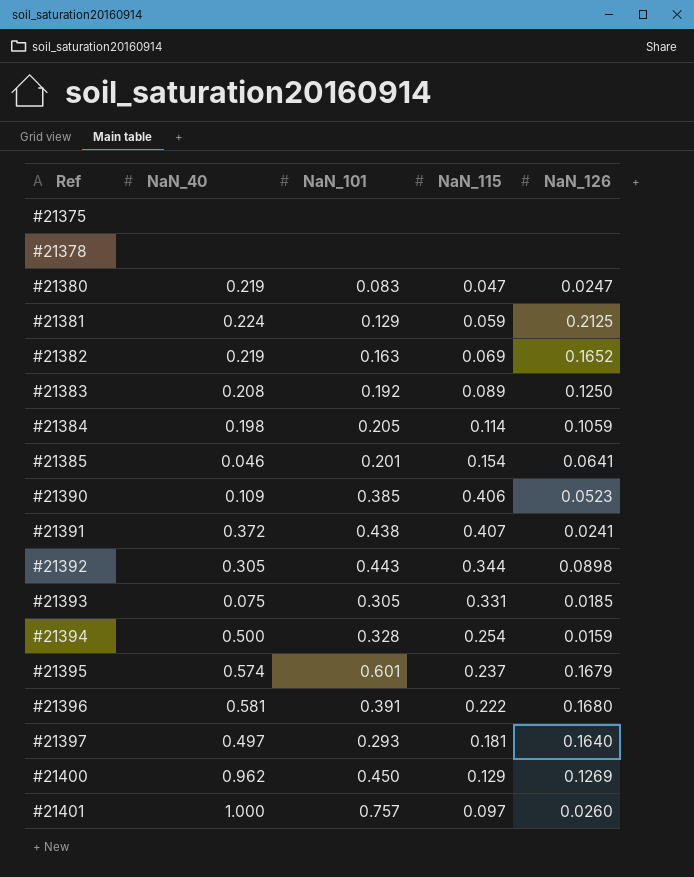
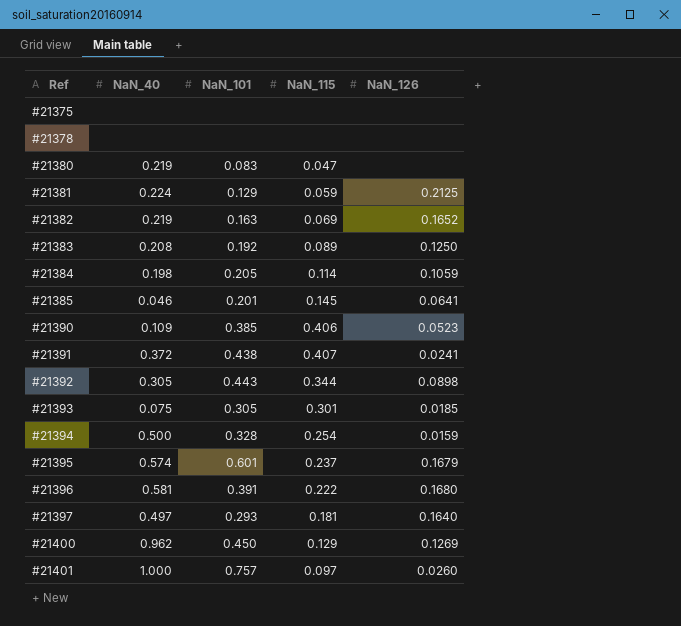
#21380 | NaN_126: 0.0247 -> none
#21385 | NaN_115: 0.154 -> 0.145
#21393 | NaN_115: 0.331 -> 0.301

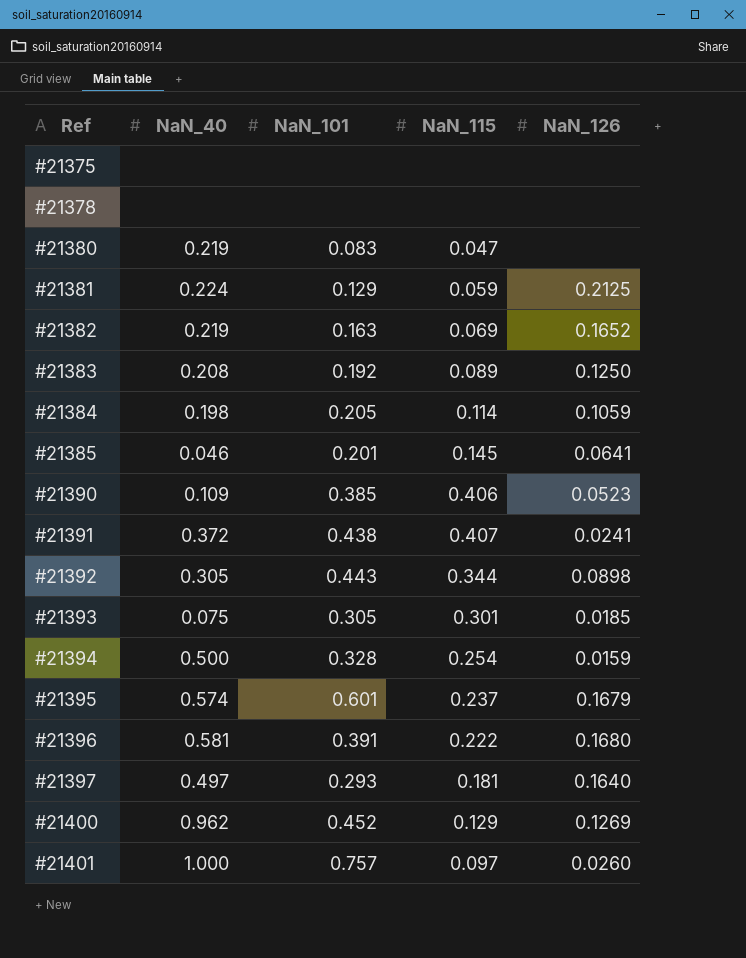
#21400 | NaN_101: 0.450 -> 0.452

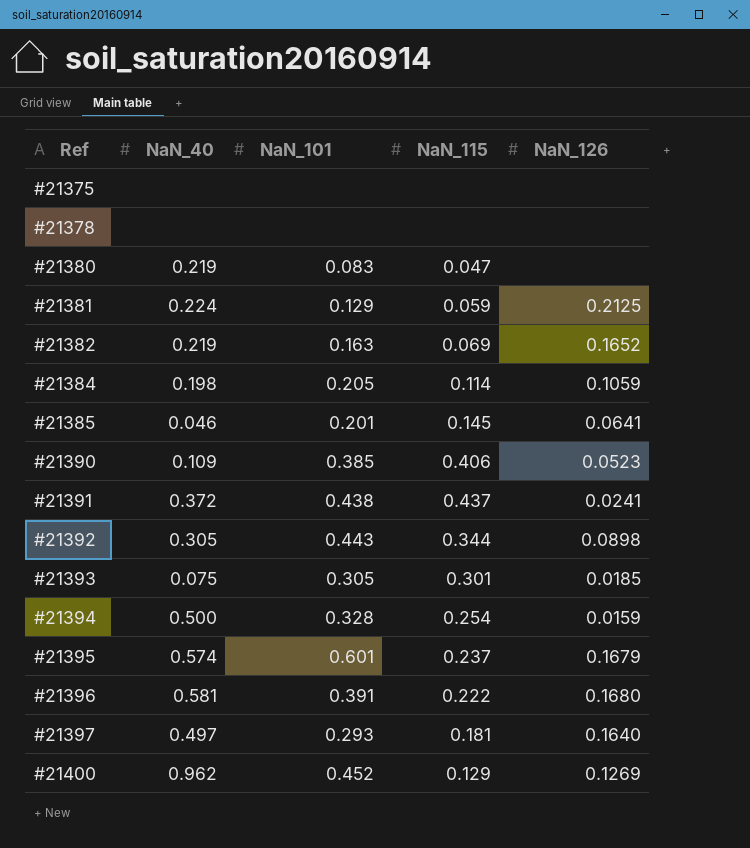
row #21383: 0.208 | 0.192 | 0.089 | 0.1250 -> none
row #21401: 1.000 | 0.757 | 0.097 | 0.0260 -> none
#21391 | NaN_115: 0.407 -> 0.437

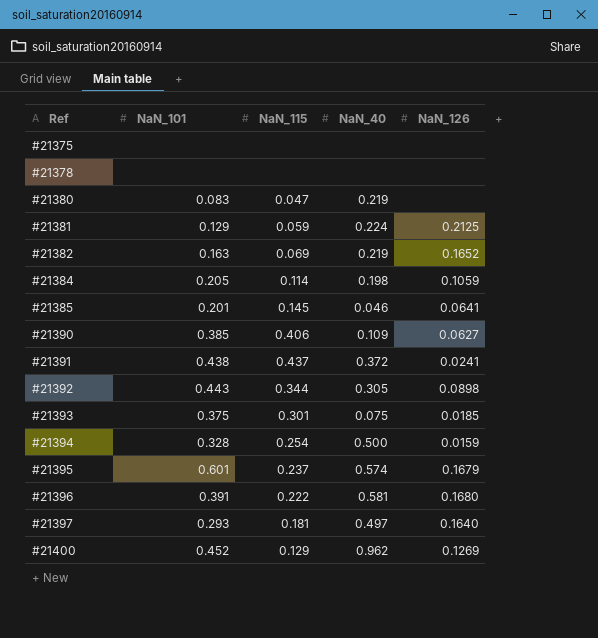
column NaN_40 | position: 2 -> 4
#21390 | NaN_126: 0.0523 -> 0.0627
#21393 | NaN_101: 0.305 -> 0.375

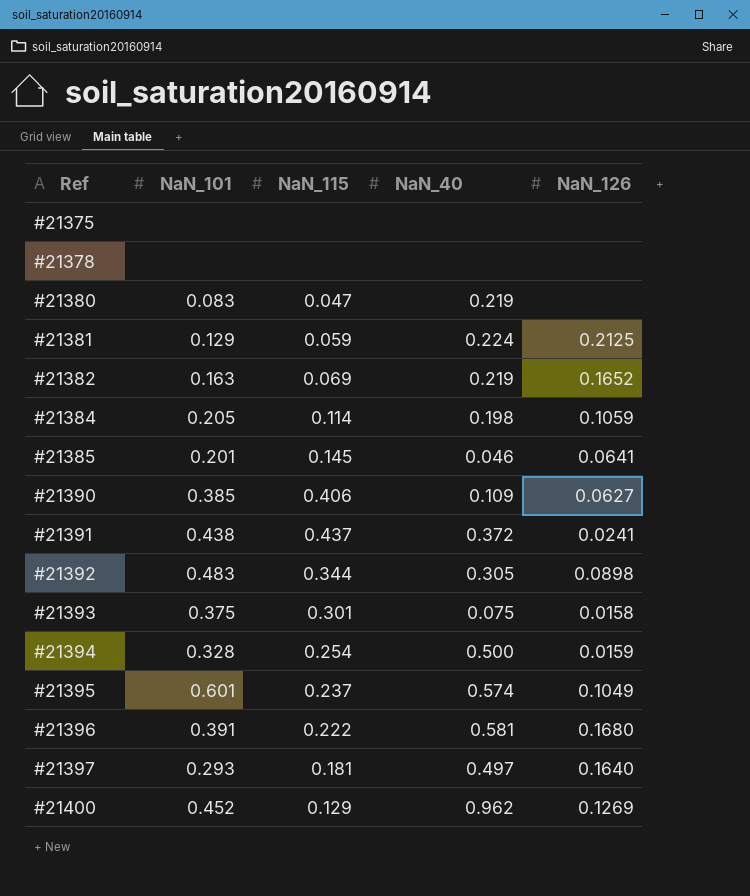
#21392 | NaN_101: 0.443 -> 0.483
#21393 | NaN_126: 0.0185 -> 0.0158
#21395 | NaN_126: 0.1679 -> 0.1049

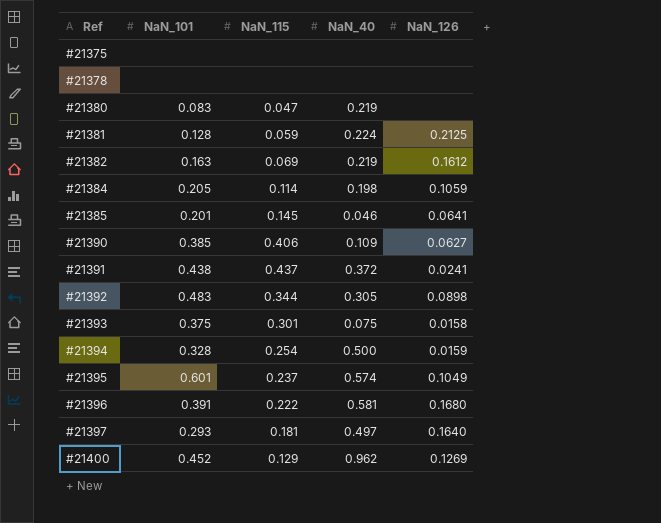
#21381 | NaN_101: 0.129 -> 0.128
#21382 | NaN_126: 0.1652 -> 0.1612

